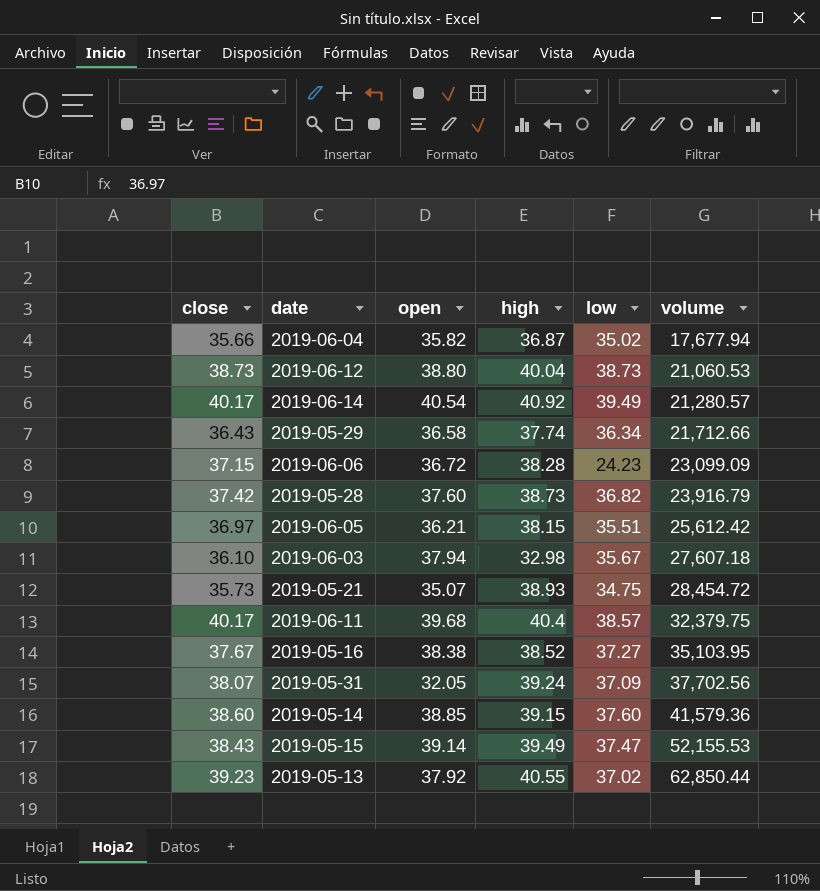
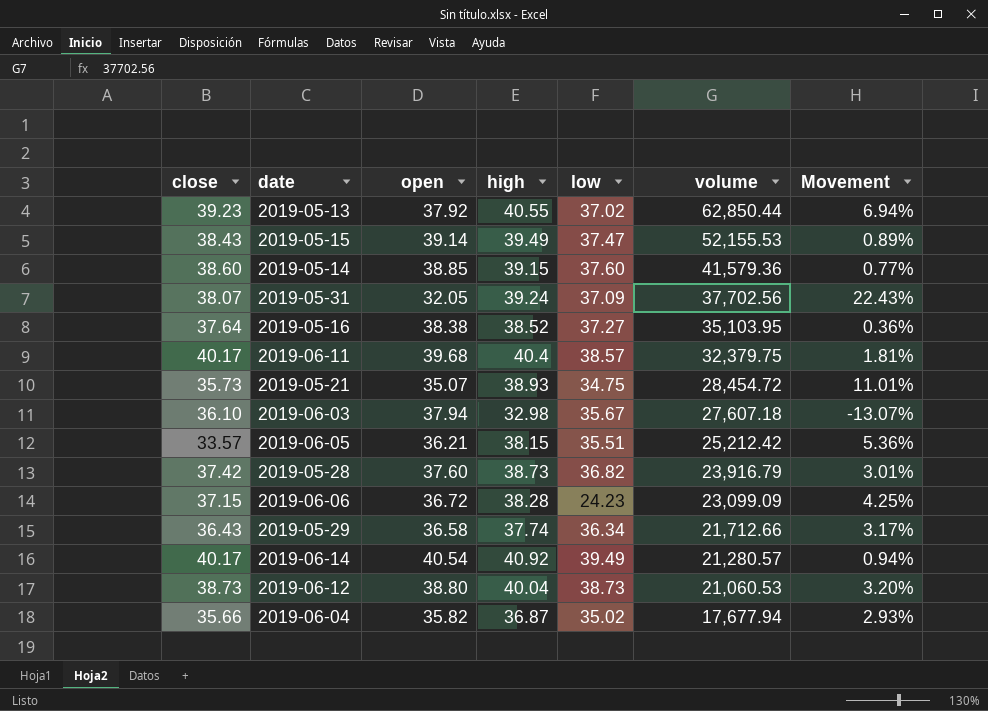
row order: volume ascending -> volume descending
column Movement | formula: none -> ([high] - [open]) / [open]
2019-05-16 | close: 37.67 -> 37.64
2019-06-05 | close: 36.97 -> 33.57
2019-06-05 | volume: 25,612.42 -> 25,212.42

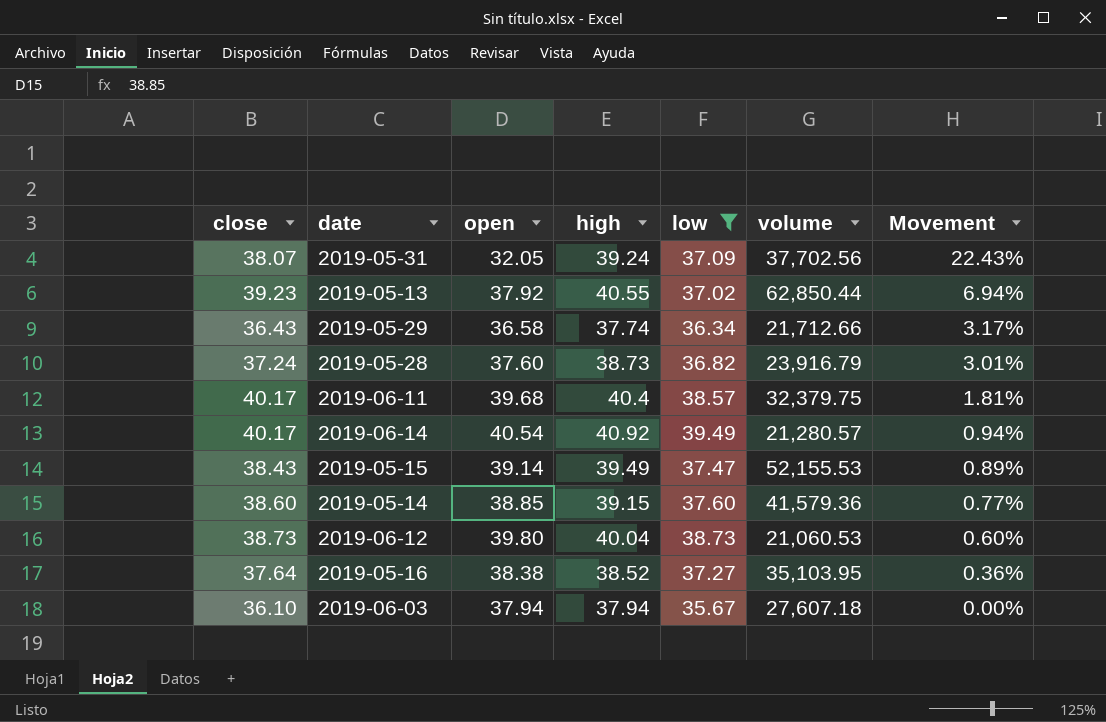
filter: none -> low >= 35.67
row order: volume descending -> Movement descending
2019-05-28 | close: 37.42 -> 37.24
2019-06-12 | open: 38.80 -> 39.80
2019-06-12 | Movement: 3.20% -> 0.60%
2019-06-03 | high: 32.98 -> 37.94
2019-06-03 | Movement: -13.07% -> 0.00%

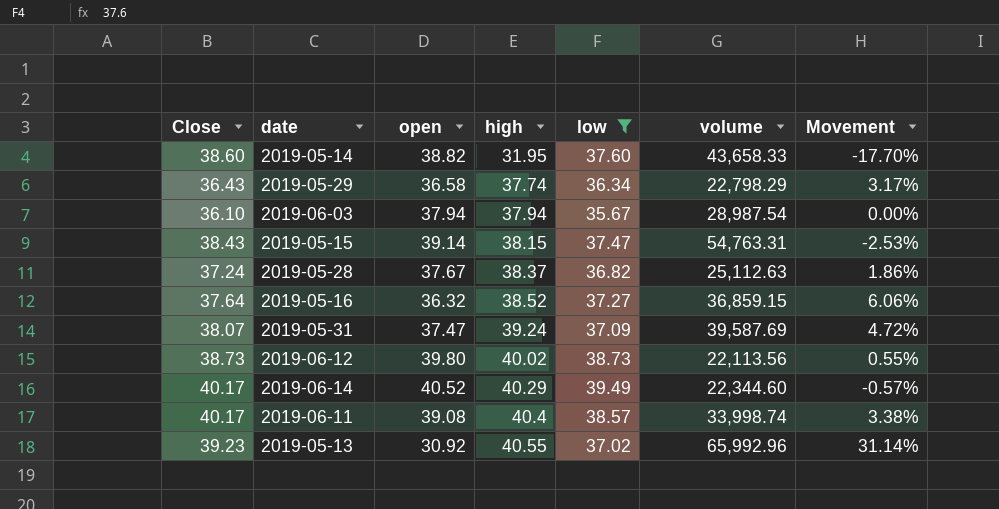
row order: Movement descending -> high ascending
column name: close -> Close
2019-05-14 | open: 38.85 -> 38.82
2019-05-14 | high: 39.15 -> 31.95
2019-05-14 | volume: 41,579.36 -> 43,658.33
2019-05-14 | Movement: 0.77% -> -17.70%
2019-05-29 | volume: 21,712.66 -> 22,798.29
2019-06-03 | volume: 27,607.18 -> 28,987.54
2019-05-15 | high: 39.49 -> 38.15
2019-05-15 | volume: 52,155.53 -> 54,763.31
2019-05-15 | Movement: 0.89% -> -2.53%
2019-05-28 | open: 37.60 -> 37.67
2019-05-28 | high: 38.73 -> 38.37
2019-05-28 | volume: 23,916.79 -> 25,112.63
2019-05-28 | Movement: 3.01% -> 1.86%
2019-05-16 | open: 38.38 -> 36.32
2019-05-16 | volume: 35,103.95 -> 36,859.15
2019-05-16 | Movement: 0.36% -> 6.06%
2019-05-31 | open: 32.05 -> 37.47
2019-05-31 | volume: 37,702.56 -> 39,587.69
2019-05-31 | Movement: 22.43% -> 4.72%
2019-06-12 | high: 40.04 -> 40.02
2019-06-12 | volume: 21,060.53 -> 22,113.56
2019-06-12 | Movement: 0.60% -> 0.55%
2019-06-14 | open: 40.54 -> 40.52
2019-06-14 | high: 40.92 -> 40.29
2019-06-14 | volume: 21,280.57 -> 22,344.60
2019-06-14 | Movement: 0.94% -> -0.57%
2019-06-11 | open: 39.68 -> 39.08
2019-06-11 | volume: 32,379.75 -> 33,998.74
2019-06-11 | Movement: 1.81% -> 3.38%
2019-05-13 | open: 37.92 -> 30.92
2019-05-13 | volume: 62,850.44 -> 65,992.96
2019-05-13 | Movement: 6.94% -> 31.14%

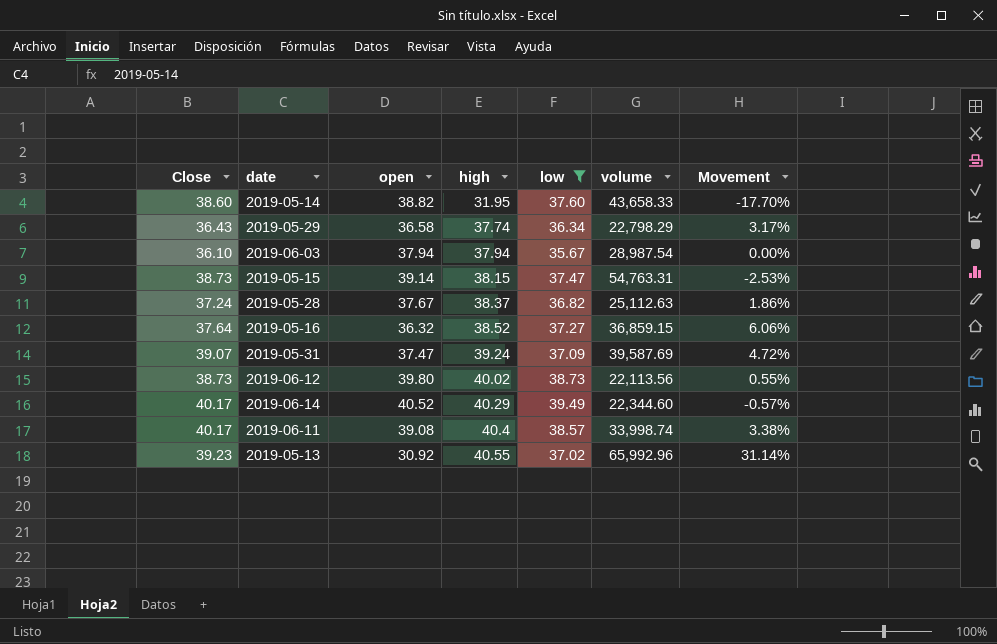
2019-05-15 | Close: 38.43 -> 38.73
2019-05-31 | Close: 38.07 -> 39.07

